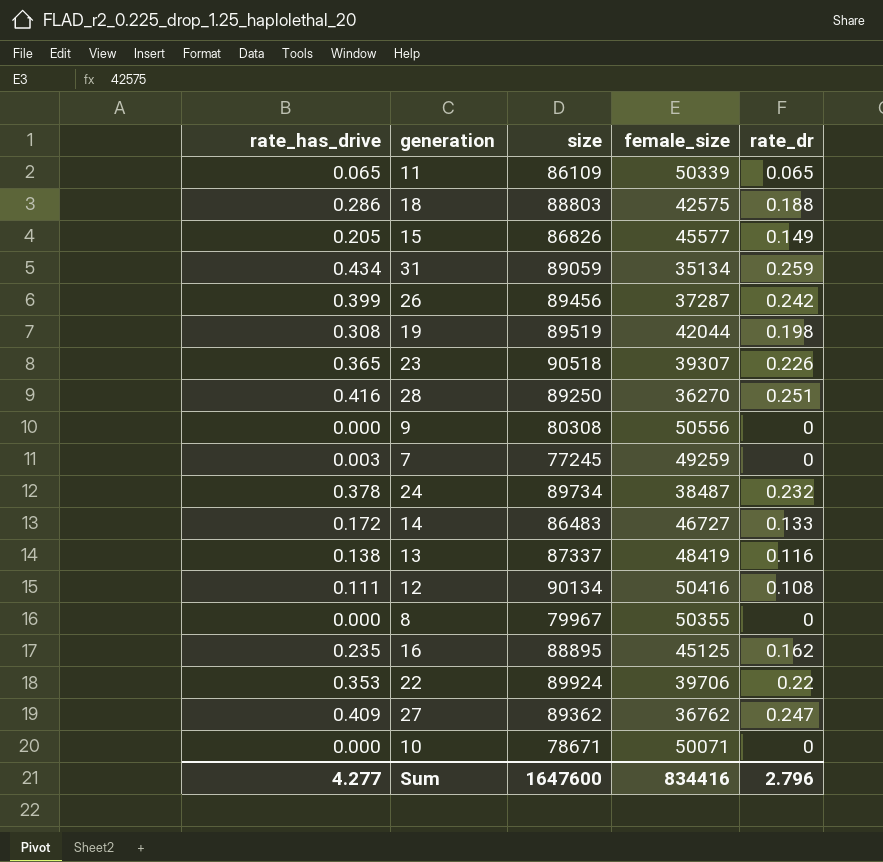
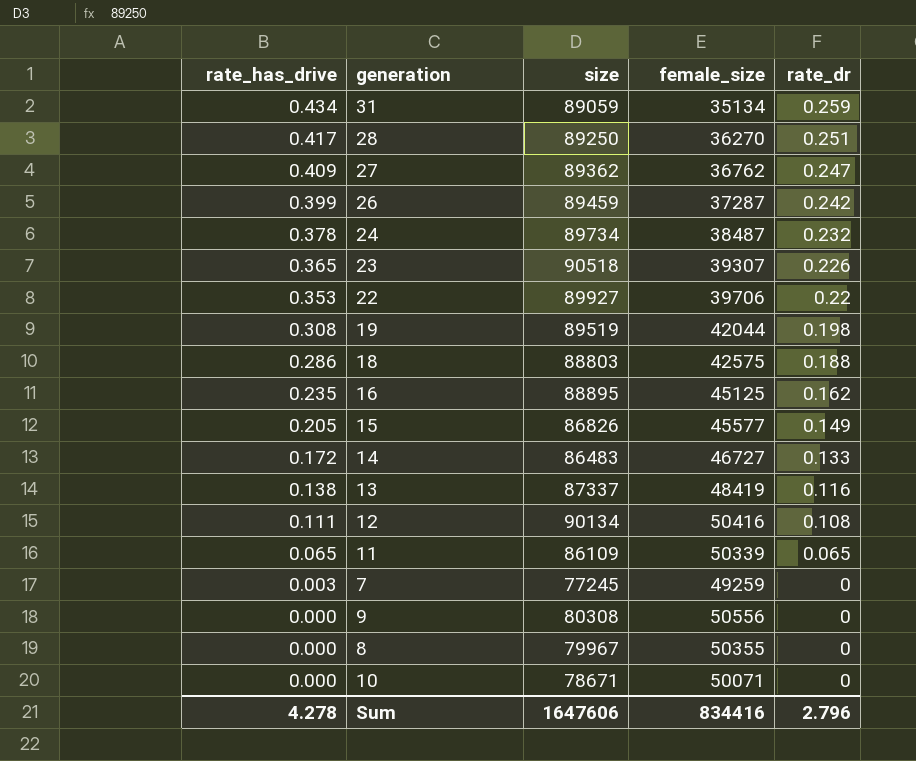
row order: none -> rate_has_drive descending
28 | rate_has_drive: 0.416 -> 0.417
26 | size: 89456 -> 89459
22 | size: 89924 -> 89927
Sum | rate_has_drive: 4.277 -> 4.278
Sum | size: 1647600 -> 1647606

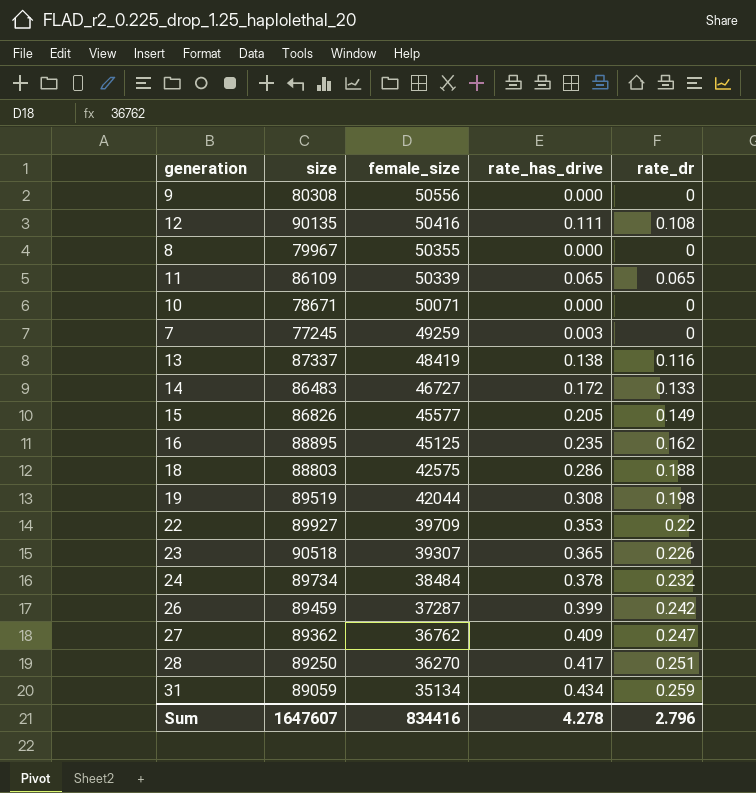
row order: rate_has_drive descending -> female_size descending
column rate_has_drive | position: 1 -> 4
12 | size: 90134 -> 90135
22 | female_size: 39706 -> 39709
24 | female_size: 38487 -> 38484
Sum | size: 1647606 -> 1647607

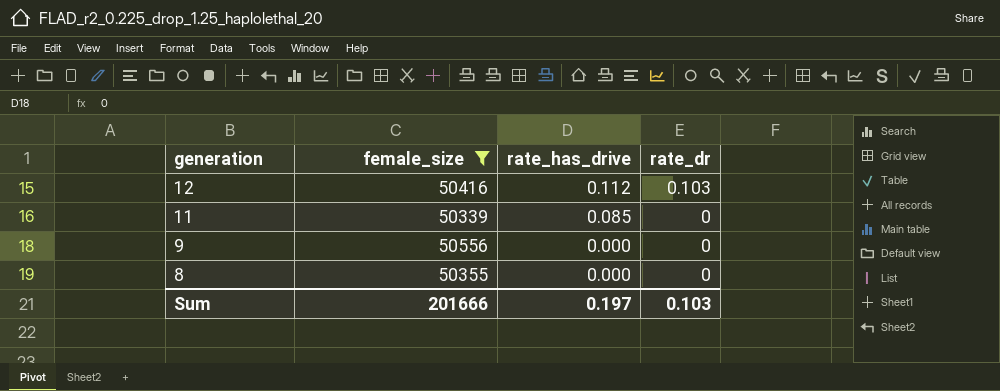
filter: none -> female_size >= 50339
row order: female_size descending -> generation descending
column size | position: 2 -> none
12 | rate_has_drive: 0.111 -> 0.112
12 | rate_dr: 0.108 -> 0.103
11 | rate_has_drive: 0.065 -> 0.085
11 | rate_dr: 0.065 -> 0
Sum | female_size: 834416 -> 201666
Sum | rate_has_drive: 4.278 -> 0.197
Sum | rate_dr: 2.796 -> 0.103

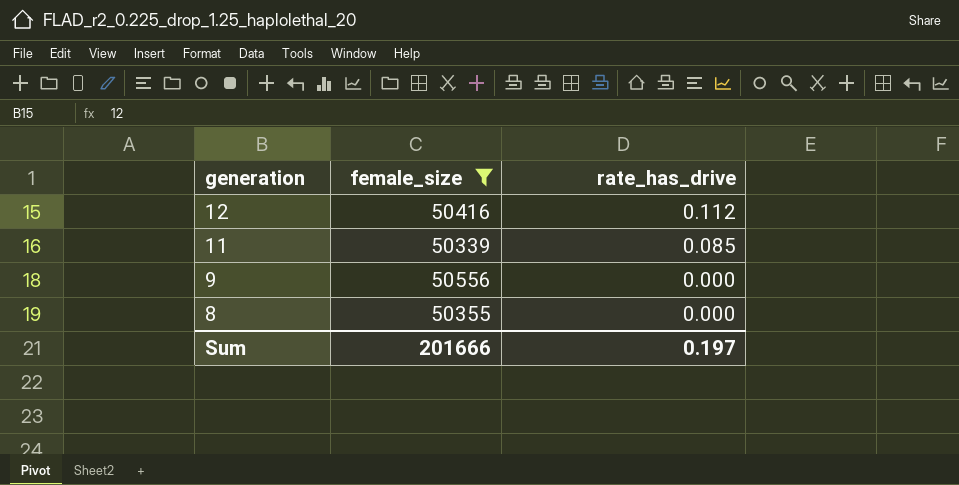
column rate_dr | position: 4 -> none

